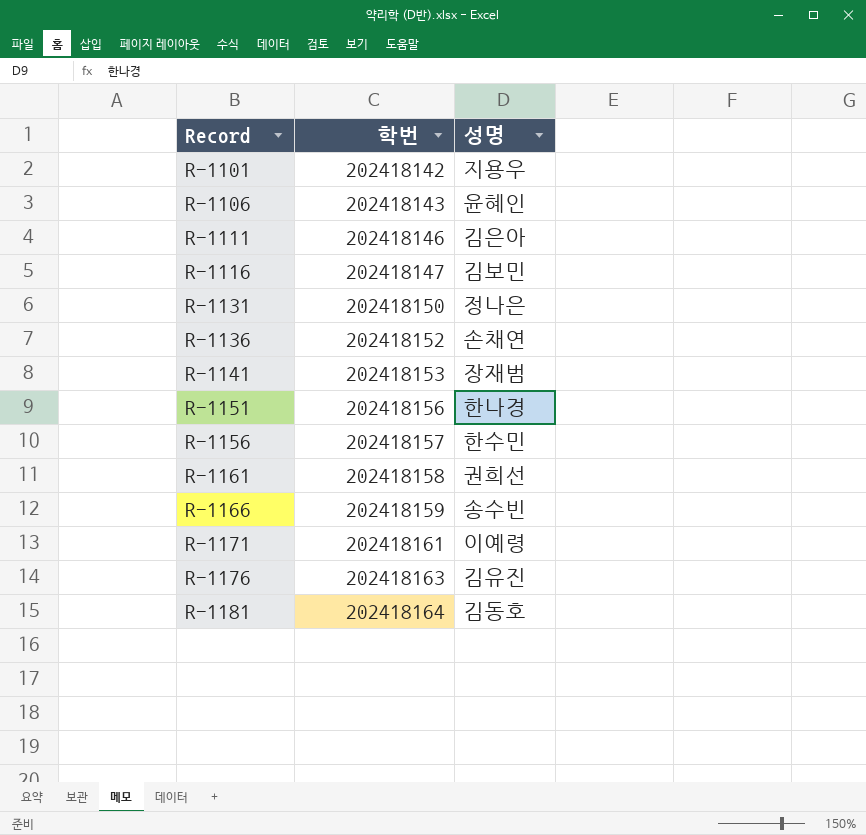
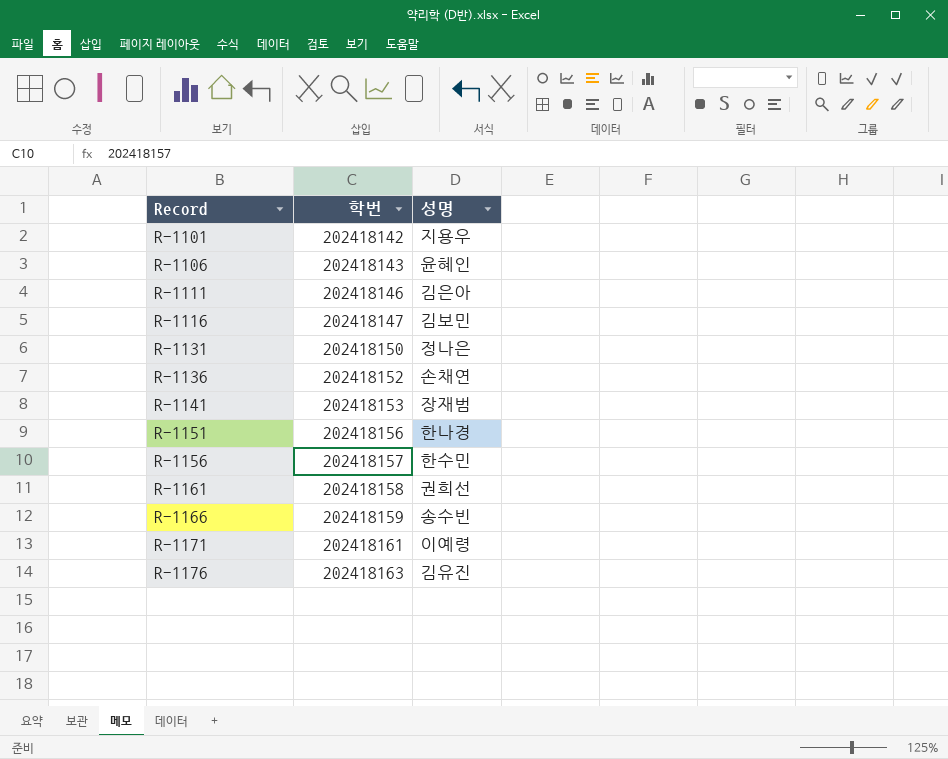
row R-1181: 202418164 | 김동호 -> none

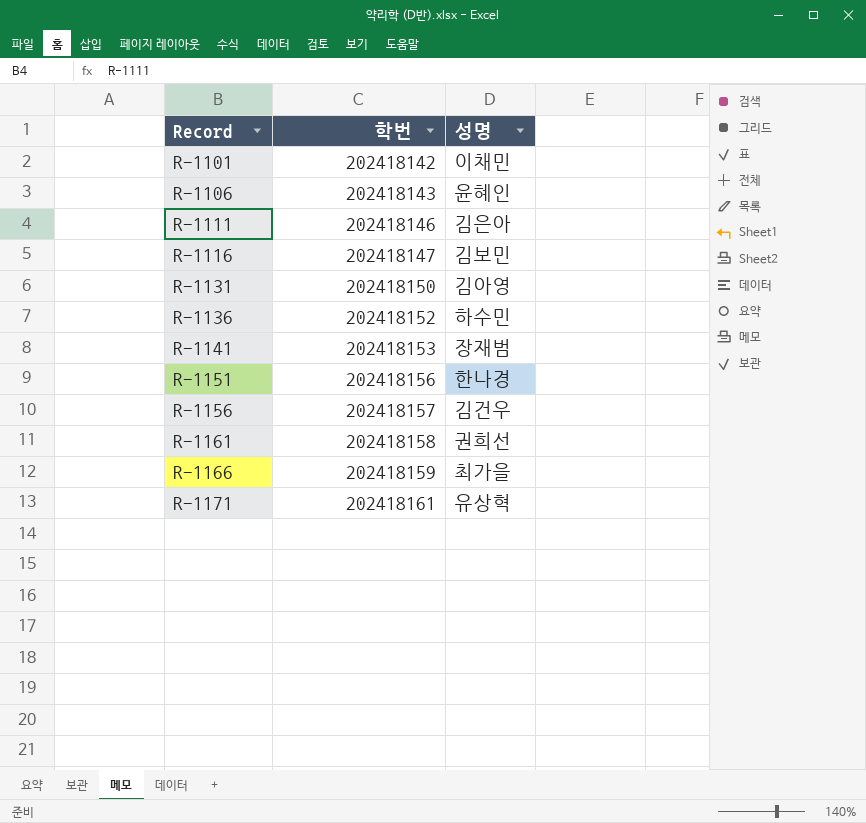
row R-1176: 202418163 | 김유진 -> none
R-1101 | 성명: 지용우 -> 이채민
R-1131 | 성명: 정나은 -> 김아영
R-1136 | 성명: 손채연 -> 하수민
R-1156 | 성명: 한수민 -> 김건우
R-1166 | 성명: 송수빈 -> 최가을
R-1171 | 성명: 이예령 -> 유상혁

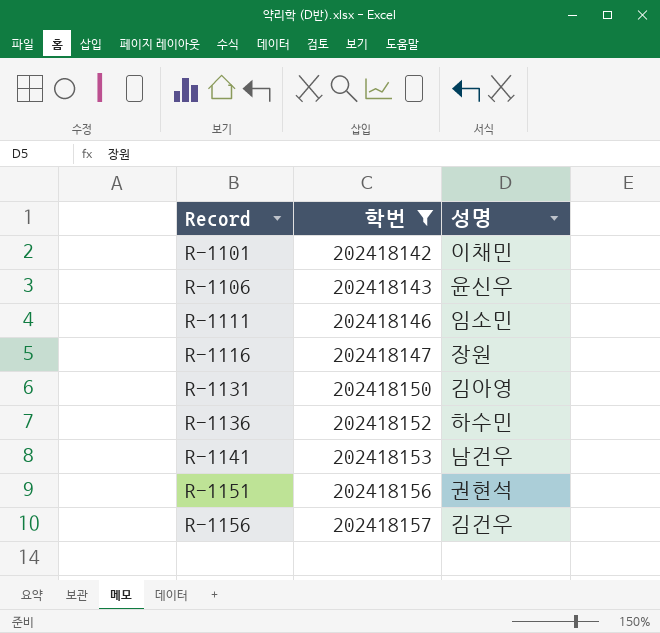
filter: none -> 학번 <= 202418157
R-1106 | 성명: 윤혜인 -> 윤신우
R-1111 | 성명: 김은아 -> 임소민
R-1116 | 성명: 김보민 -> 장원
R-1141 | 성명: 장재범 -> 남건우
R-1151 | 성명: 한나경 -> 권현석

